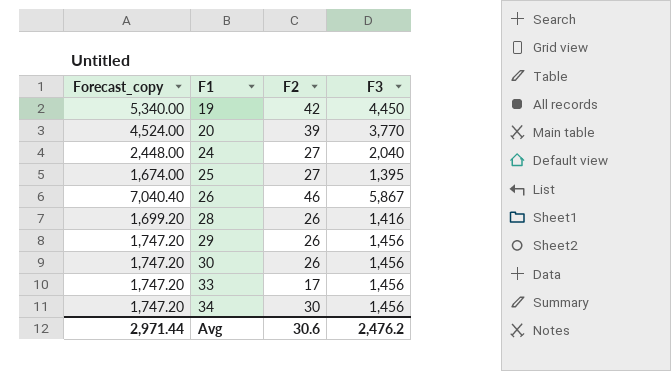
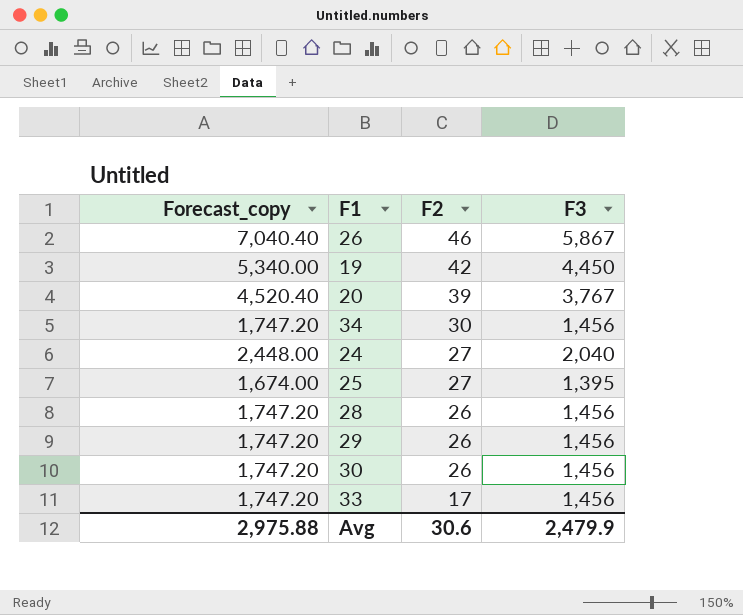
row order: F1 ascending -> F2 descending
20 | Forecast_copy: 4,524.00 -> 4,520.40
20 | F3: 3,770 -> 3,767
28 | Forecast_copy: 1,699.20 -> 1,747.20
28 | F3: 1,416 -> 1,456
Avg | Forecast_copy: 2,971.44 -> 2,975.88
Avg | F3: 2,476.2 -> 2,479.9

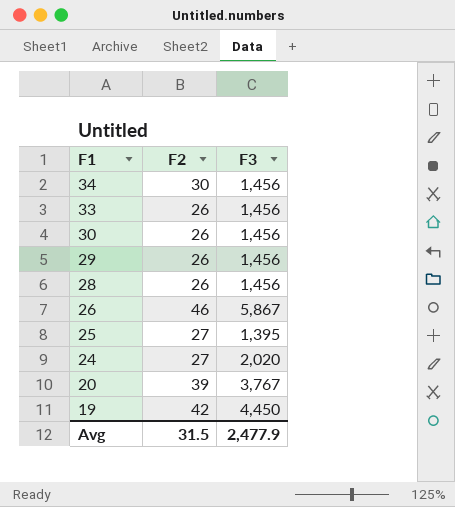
row order: F2 descending -> F1 descending
column Forecast_copy | formula: [F3] * 1.2 -> none
33 | F2: 17 -> 26
24 | F3: 2,040 -> 2,020
Avg | F2: 30.6 -> 31.5
Avg | F3: 2,479.9 -> 2,477.9

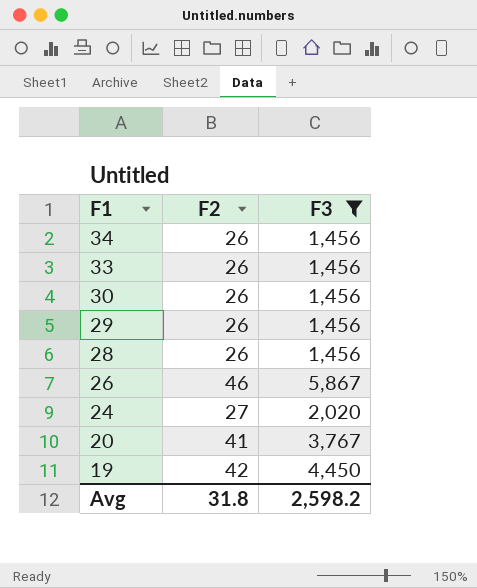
filter: none -> F3 != 1,395
34 | F2: 30 -> 26
20 | F2: 39 -> 41
Avg | F2: 31.5 -> 31.8
Avg | F3: 2,477.9 -> 2,598.2

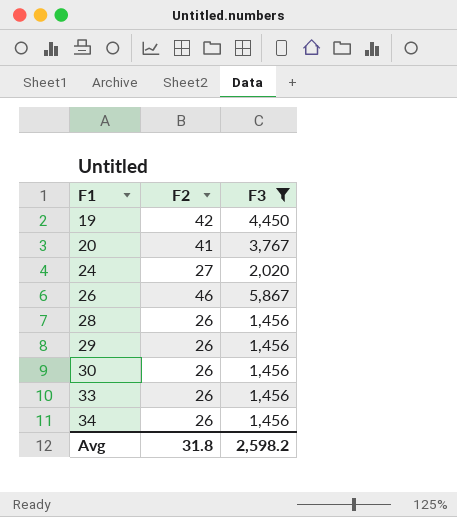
row order: F1 descending -> F1 ascending

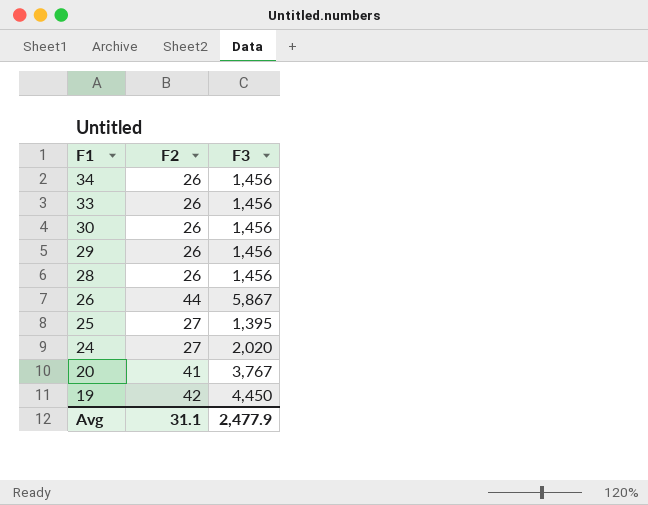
filter: F3 != 1,395 -> none
row order: F1 ascending -> F1 descending
26 | F2: 46 -> 44
Avg | F2: 31.8 -> 31.1
Avg | F3: 2,598.2 -> 2,477.9

